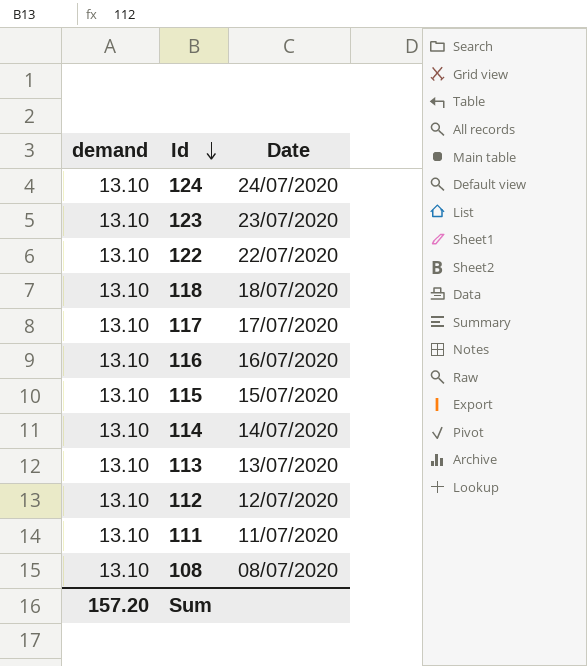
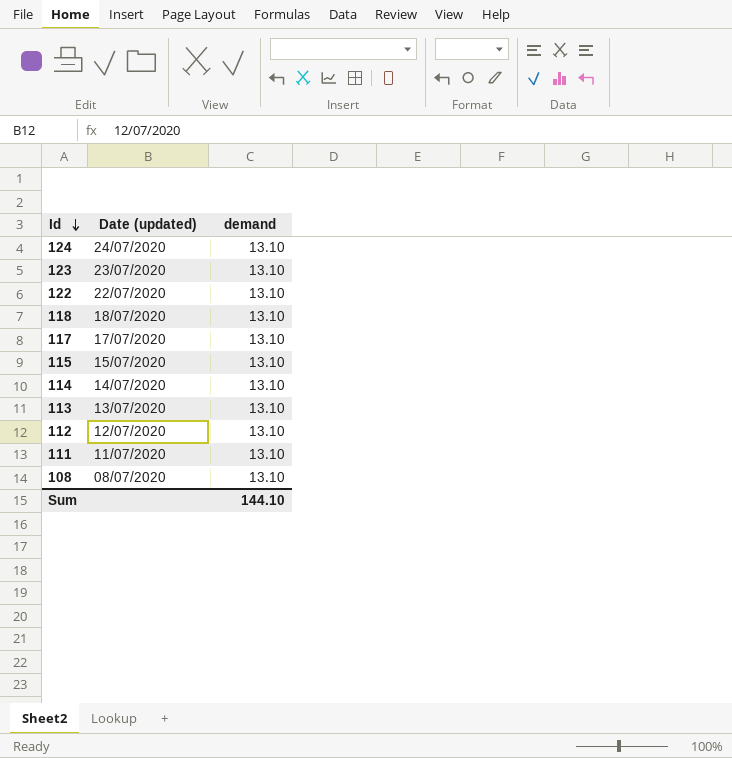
column name: Date -> Date (updated)
column demand | position: 1 -> 3
row 116: 13.10 | 16/07/2020 -> none
Sum | demand: 157.20 -> 144.10

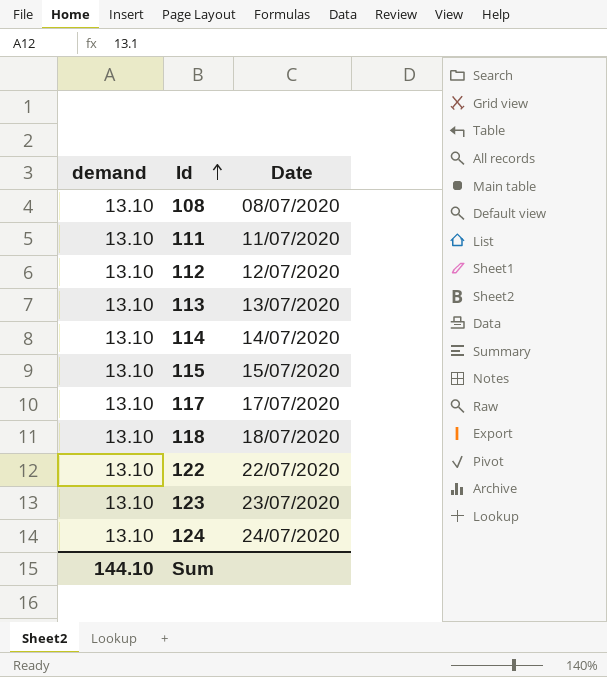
row order: Id descending -> Id ascending
column demand | position: 3 -> 1
column name: Date (updated) -> Date

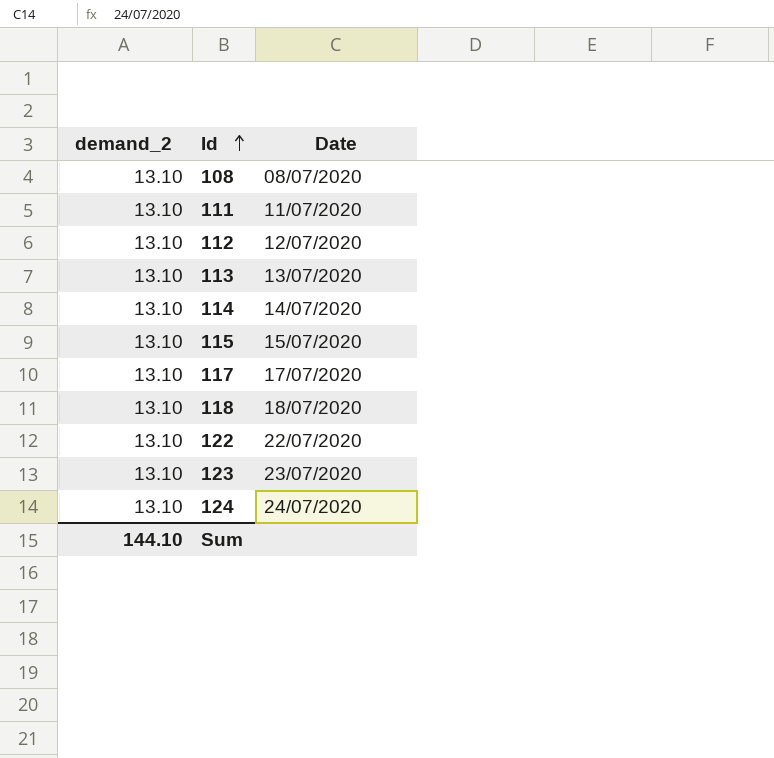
column name: demand -> demand_2

